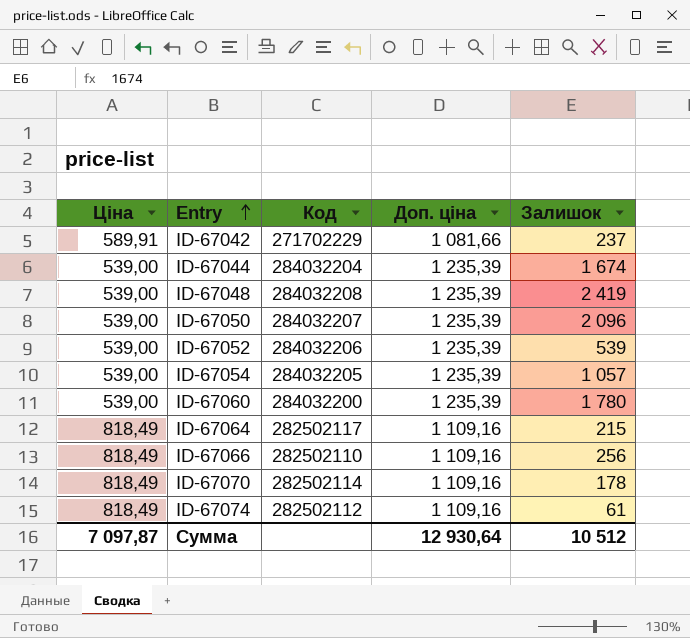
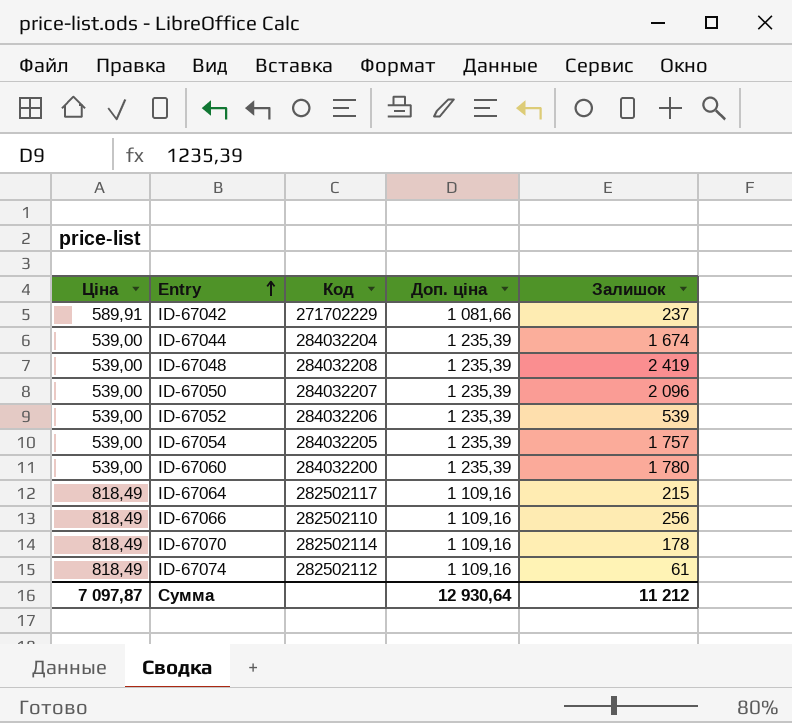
ID-67054 | Залишок: 1 057 -> 1 757
Сумма | Залишок: 10 512 -> 11 212

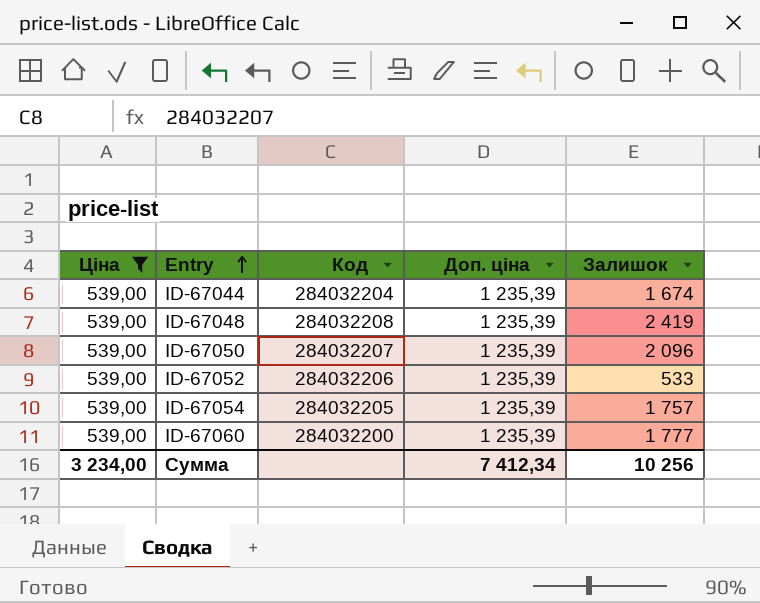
filter: none -> Ціна = 539,00
ID-67052 | Залишок: 539 -> 533
ID-67060 | Залишок: 1 780 -> 1 777
Сумма | Ціна: 7 097,87 -> 3 234,00
Сумма | Доп. ціна: 12 930,64 -> 7 412,34
Сумма | Залишок: 11 212 -> 10 256

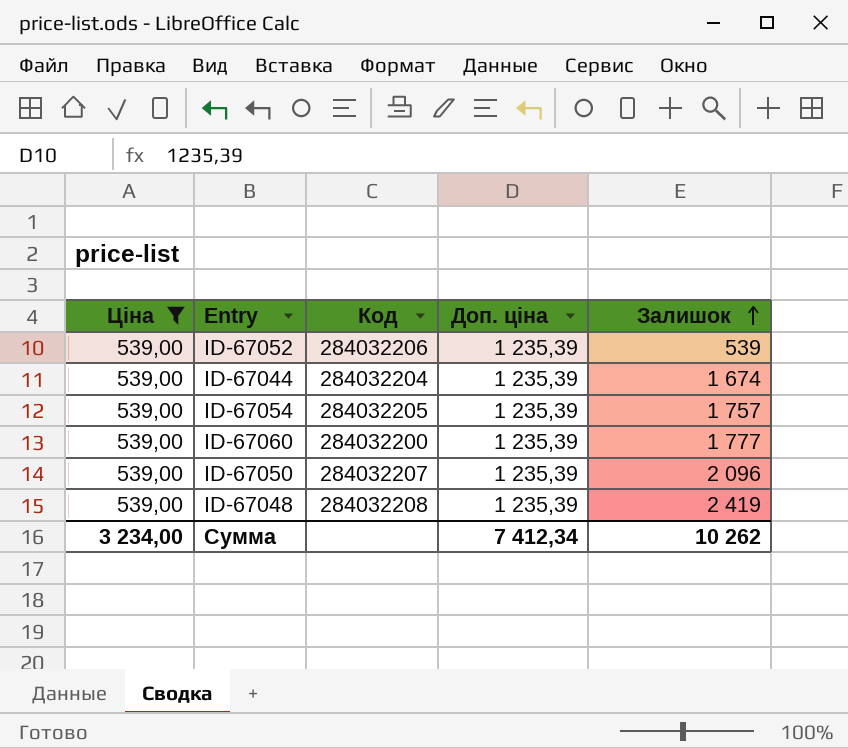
row order: Entry ascending -> Залишок ascending
ID-67052 | Залишок: 533 -> 539
Сумма | Залишок: 10 256 -> 10 262

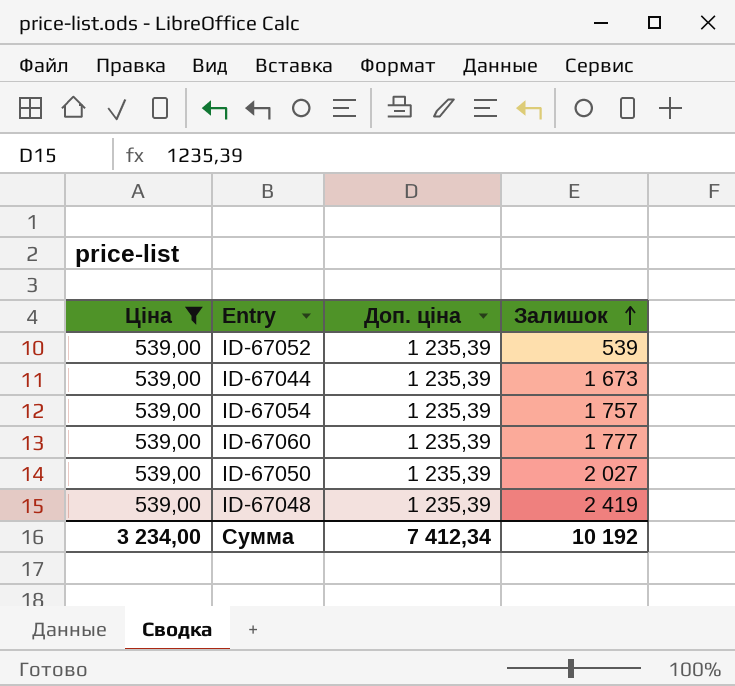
column Код | position: 3 -> none
ID-67044 | Залишок: 1 674 -> 1 673
ID-67050 | Залишок: 2 096 -> 2 027
Сумма | Залишок: 10 262 -> 10 192

